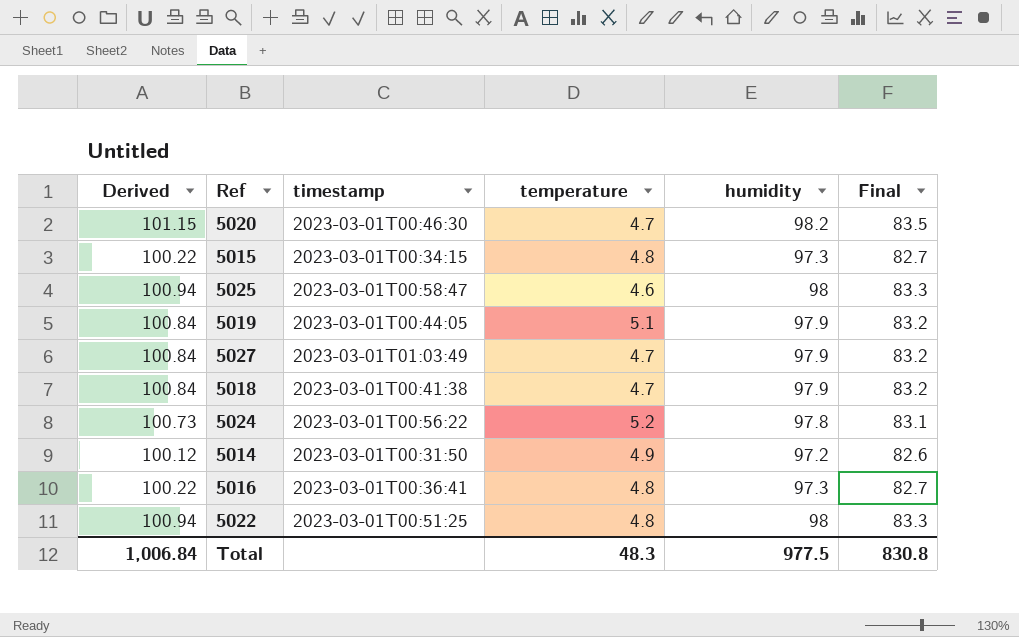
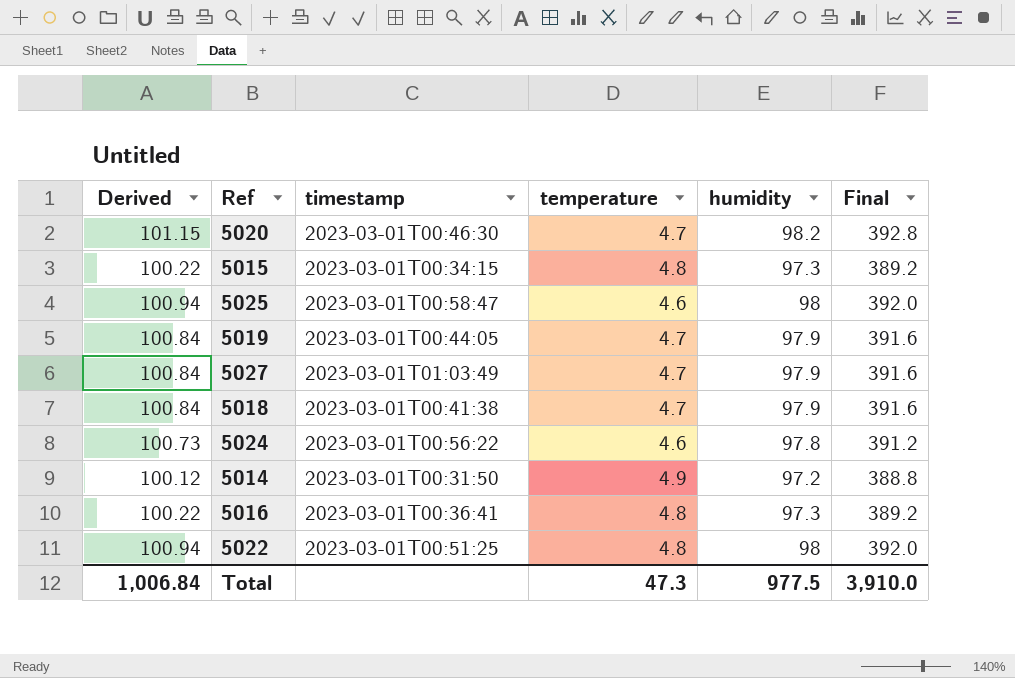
column Final | formula: [humidity] * 0.85 -> [humidity] * 4
5019 | temperature: 5.1 -> 4.7
5024 | temperature: 5.2 -> 4.6
Total | temperature: 48.3 -> 47.3
Total | Final: 830.8 -> 3,910.0

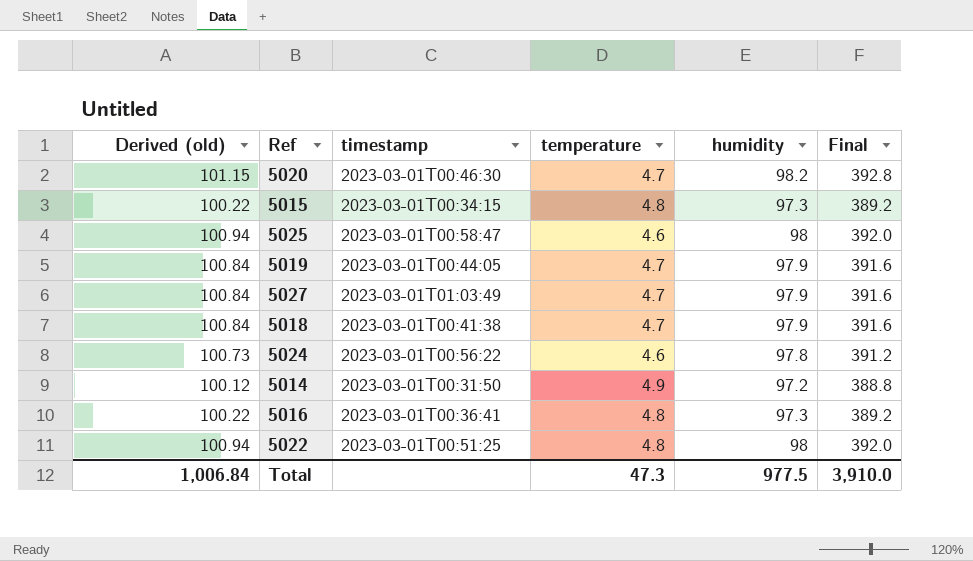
column name: Derived -> Derived (old)

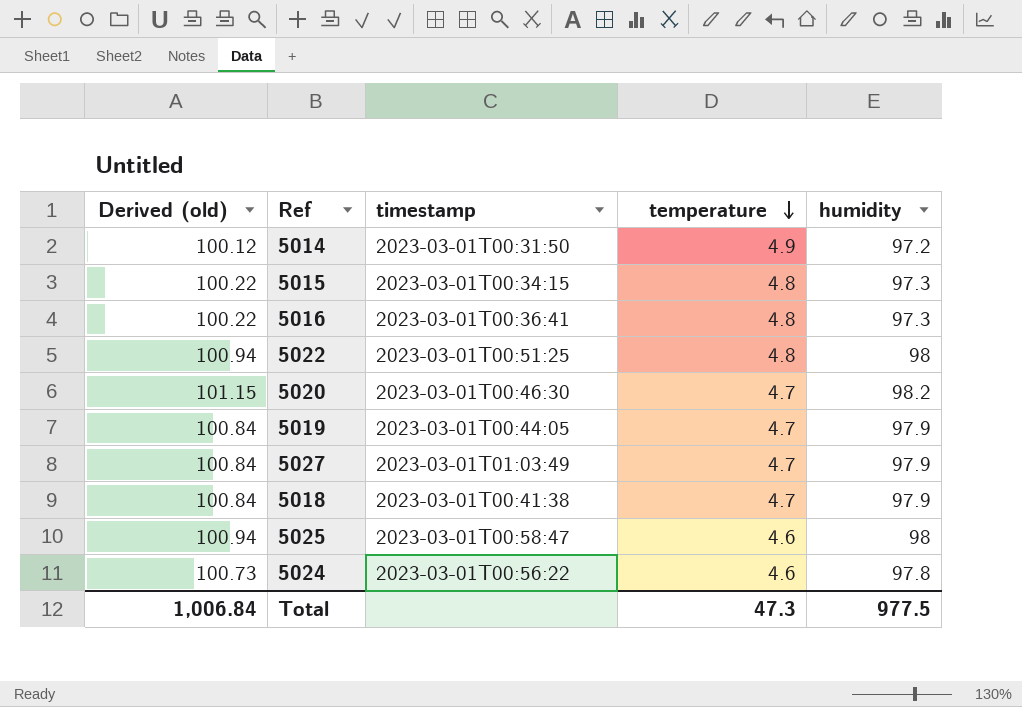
row order: none -> temperature descending
column Final | formula: [humidity] * 4 -> none

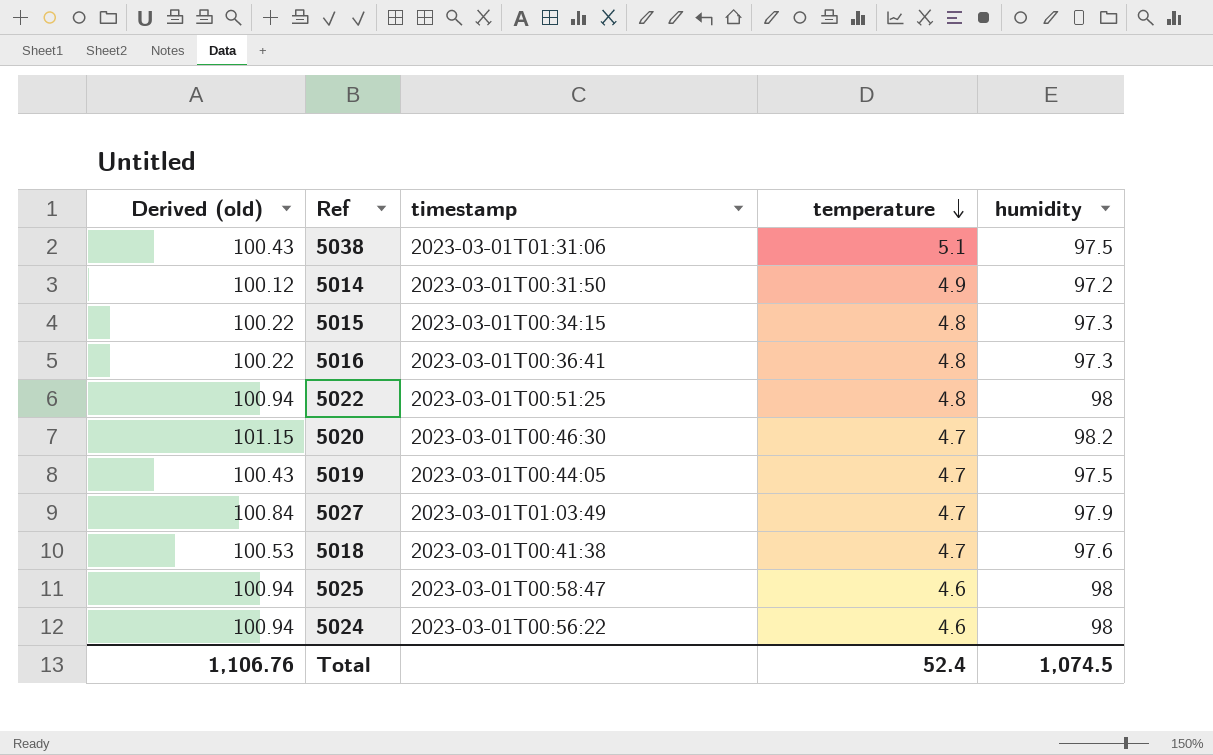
row 5038: none -> 100.43 | 2023-03-01T01:31:06 | 5.1 | 97.5
5019 | Derived (old): 100.84 -> 100.43
5019 | humidity: 97.9 -> 97.5
5018 | Derived (old): 100.84 -> 100.53
5018 | humidity: 97.9 -> 97.6
5024 | Derived (old): 100.73 -> 100.94
5024 | humidity: 97.8 -> 98
Total | Derived (old): 1,006.84 -> 1,106.76
Total | temperature: 47.3 -> 52.4
Total | humidity: 977.5 -> 1,074.5

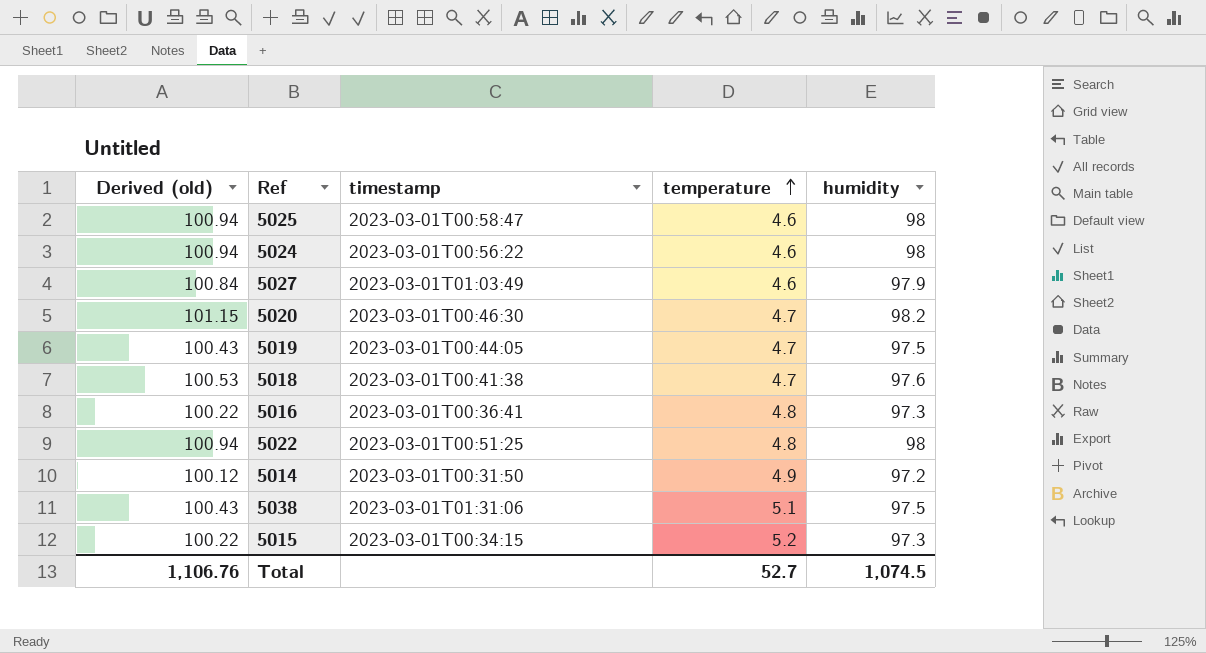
row order: temperature descending -> temperature ascending
5027 | temperature: 4.7 -> 4.6
5015 | temperature: 4.8 -> 5.2
Total | temperature: 52.4 -> 52.7

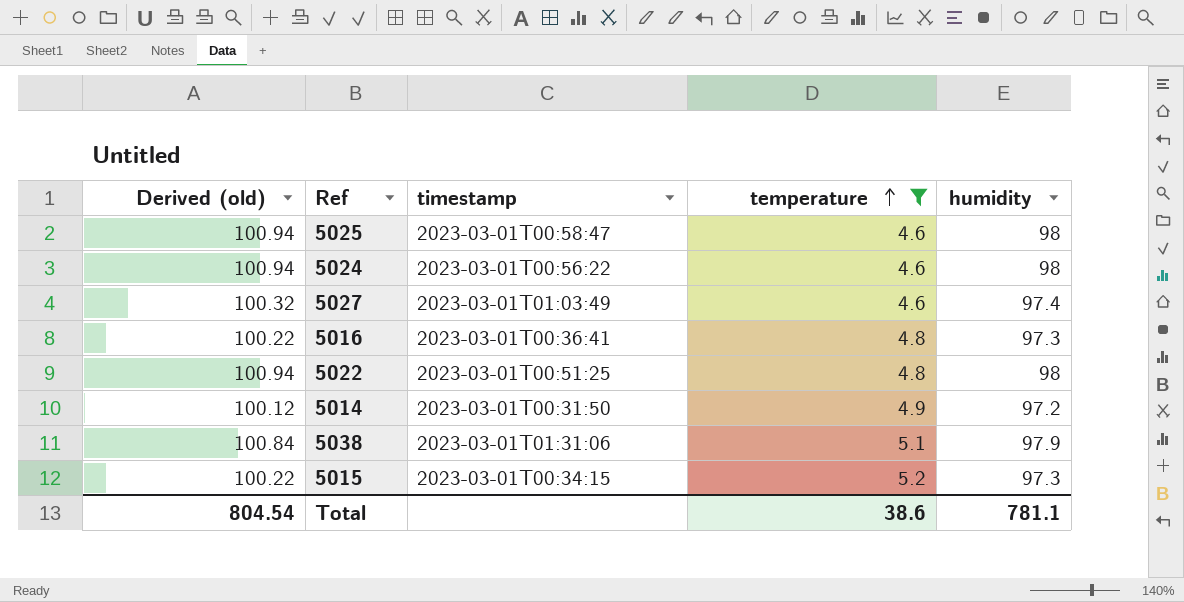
filter: none -> temperature != 4.7
5027 | Derived (old): 100.84 -> 100.32
5027 | humidity: 97.9 -> 97.4
5038 | Derived (old): 100.43 -> 100.84
5038 | humidity: 97.5 -> 97.9
Total | Derived (old): 1,106.76 -> 804.54
Total | temperature: 52.7 -> 38.6
Total | humidity: 1,074.5 -> 781.1

